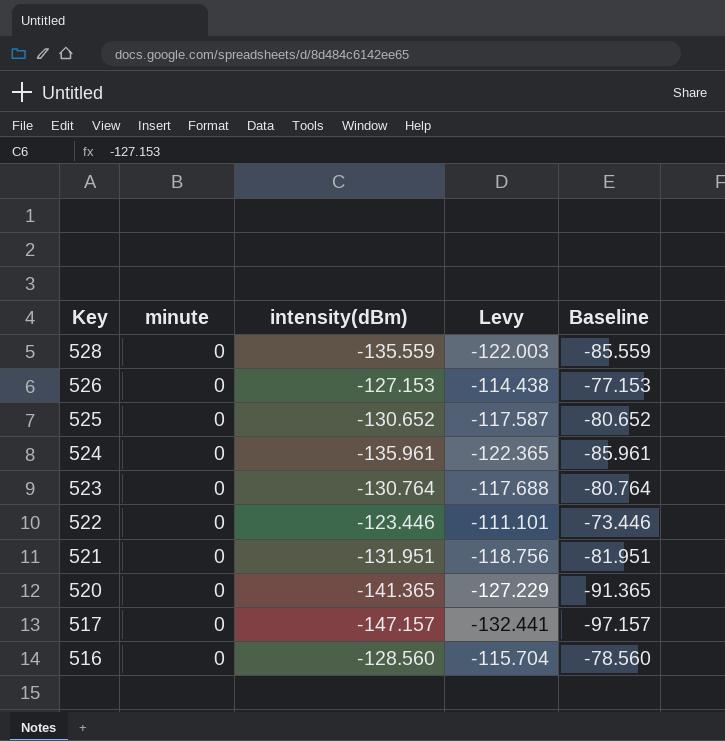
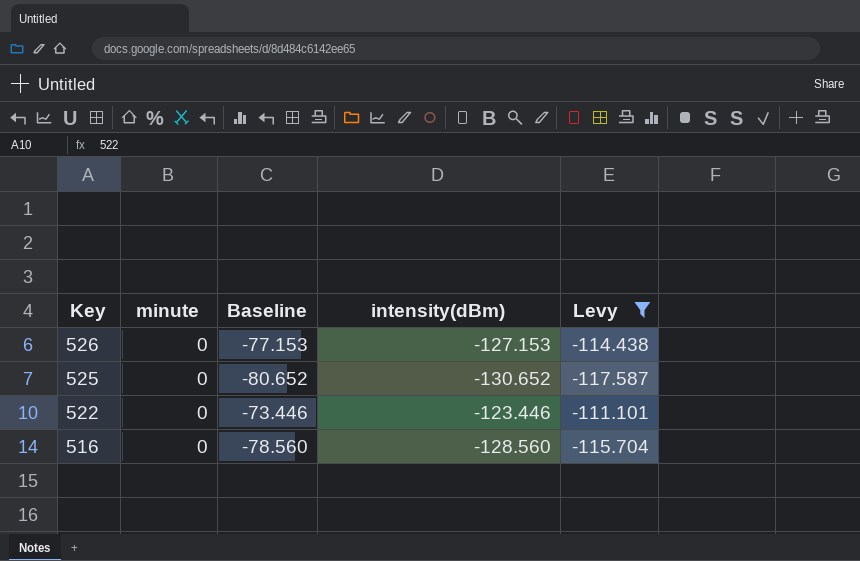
filter: none -> Levy >= -117.587
column Baseline | position: 5 -> 3

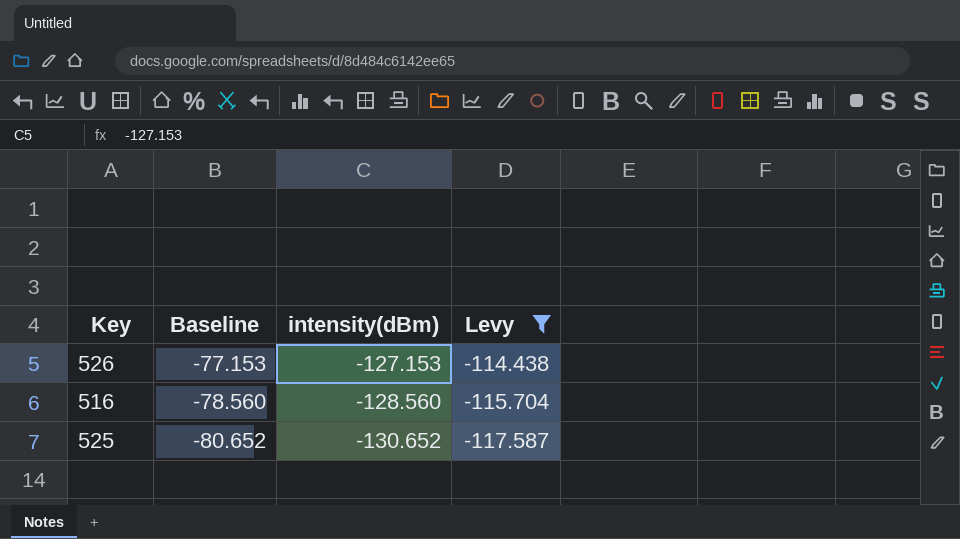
row order: Key descending -> Baseline descending
column minute | position: 2 -> none
row 522: 0 | -73.446 | -123.446 | -111.101 -> none

